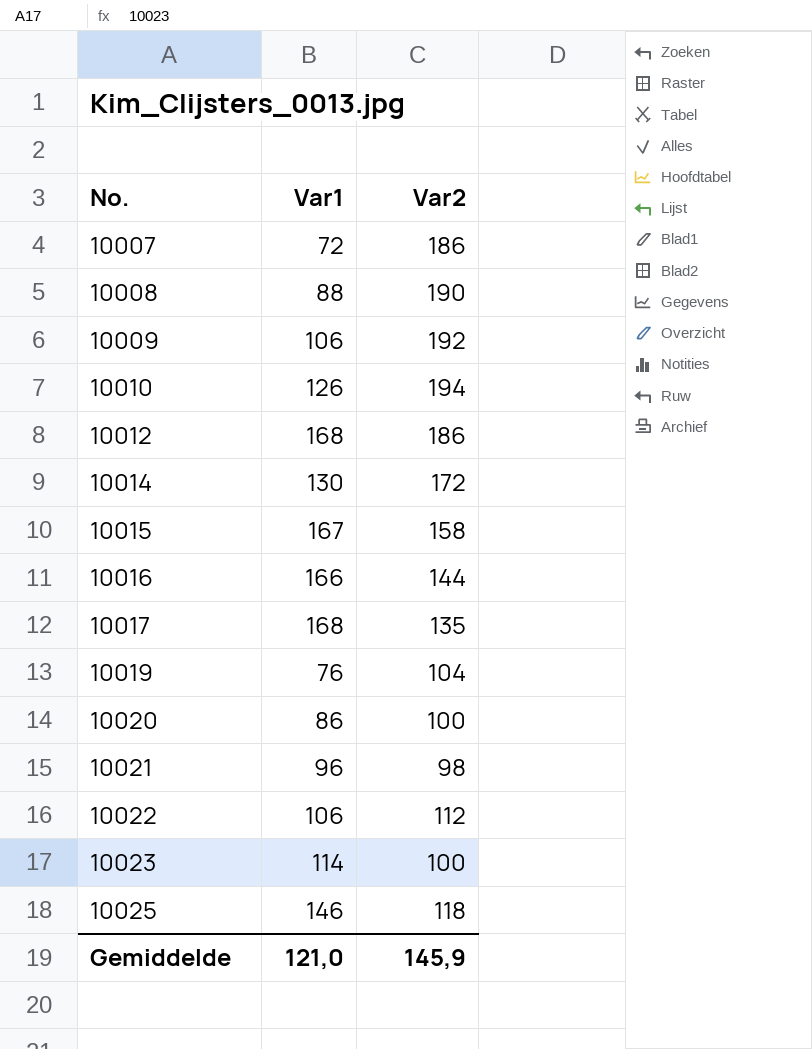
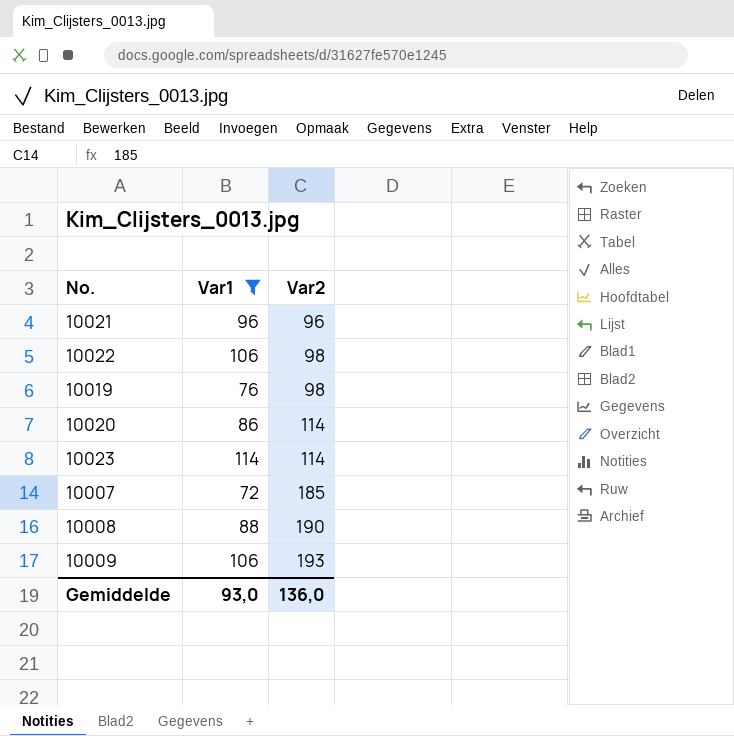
filter: none -> Var1 <= 114
row order: No. ascending -> Var2 ascending
10021 | Var2: 98 -> 96
10022 | Var2: 112 -> 98
10019 | Var2: 104 -> 98
10020 | Var2: 100 -> 114
10023 | Var2: 100 -> 114
10007 | Var2: 186 -> 185
10009 | Var2: 192 -> 193
Gemiddelde | Var1: 121,0 -> 93,0
Gemiddelde | Var2: 145,9 -> 136,0

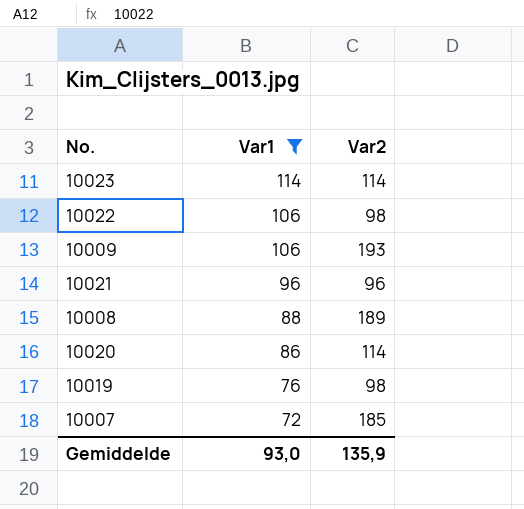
row order: Var2 ascending -> Var1 descending
10008 | Var2: 190 -> 189
Gemiddelde | Var2: 136,0 -> 135,9

